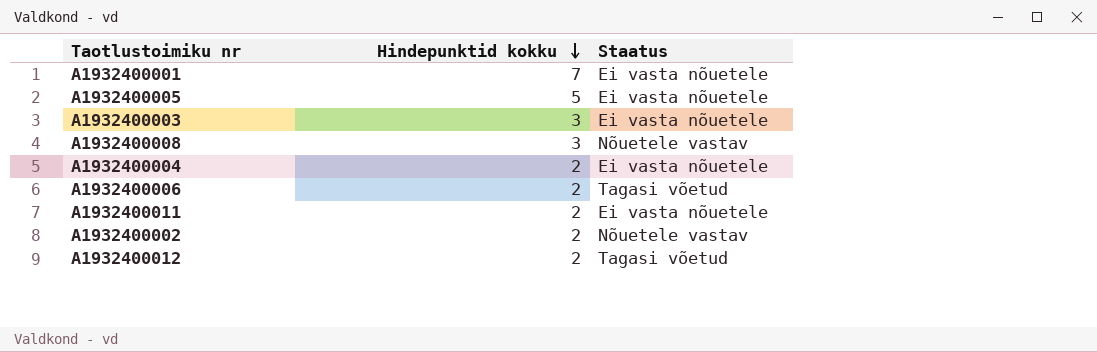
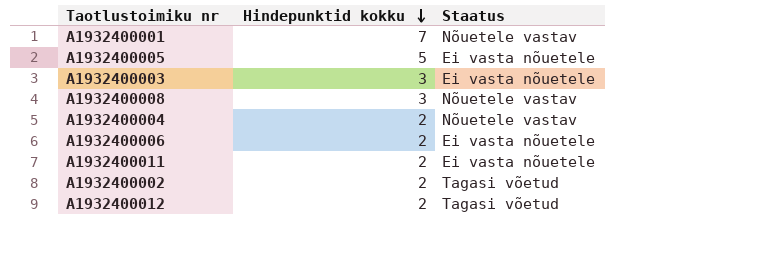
A1932400001 | Staatus: Ei vasta nõuetele -> Nõuetele vastav
A1932400004 | Staatus: Ei vasta nõuetele -> Nõuetele vastav
A1932400006 | Staatus: Tagasi võetud -> Ei vasta nõuetele
A1932400002 | Staatus: Nõuetele vastav -> Tagasi võetud

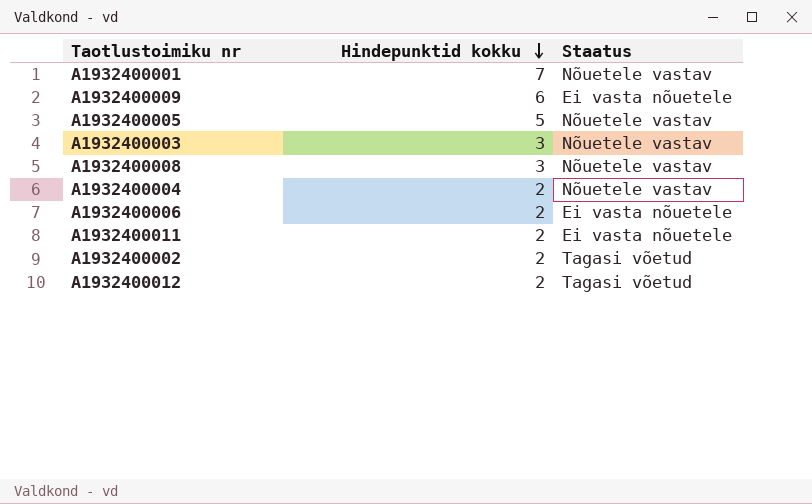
row A1932400009: none -> 6 | Ei vasta nõuetele
A1932400005 | Staatus: Ei vasta nõuetele -> Nõuetele vastav
A1932400003 | Staatus: Ei vasta nõuetele -> Nõuetele vastav

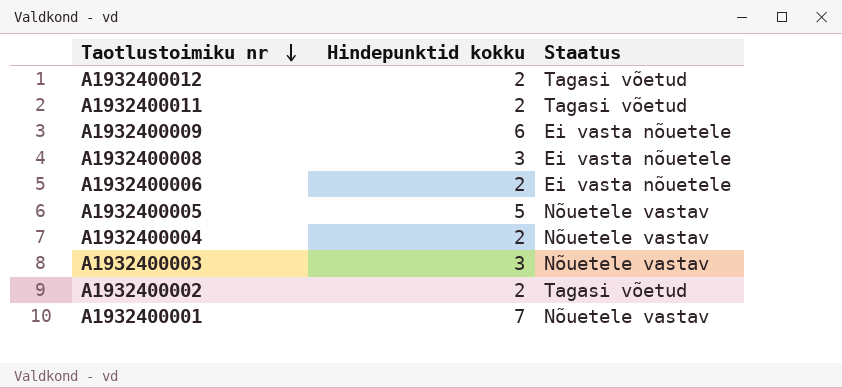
row order: Hindepunktid kokku descending -> Taotlustoimiku nr descending
A1932400011 | Staatus: Ei vasta nõuetele -> Tagasi võetud
A1932400008 | Staatus: Nõuetele vastav -> Ei vasta nõuetele

